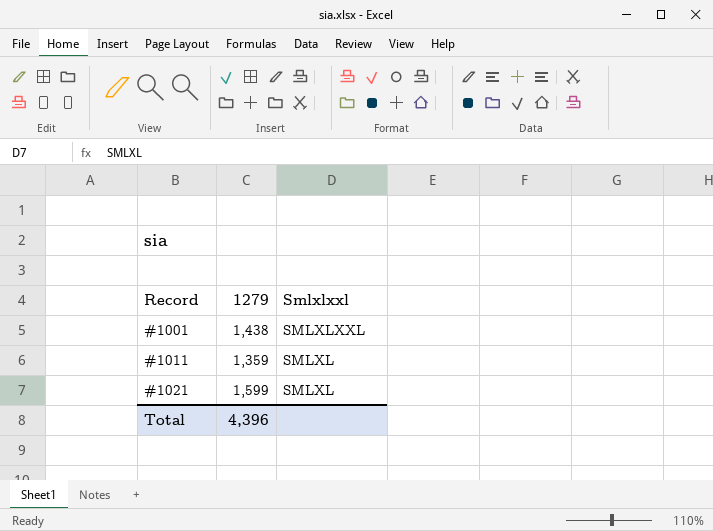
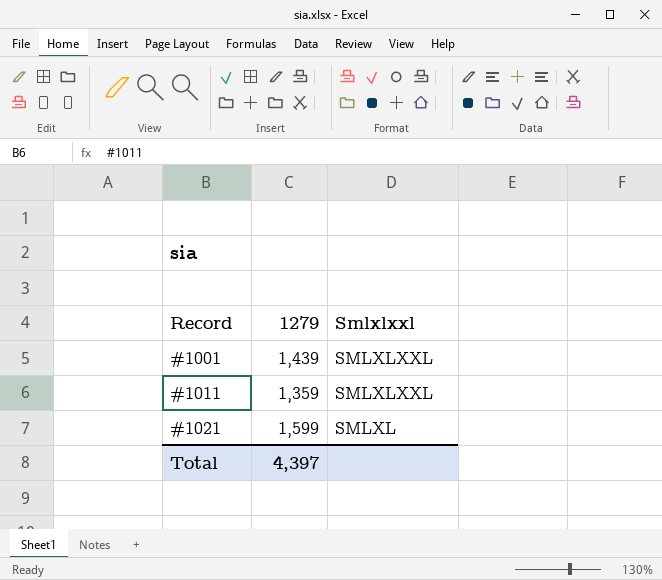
#1001 | 1279: 1,438 -> 1,439
#1011 | Smlxlxxl: SMLXL -> SMLXLXXL
Total | 1279: 4,396 -> 4,397

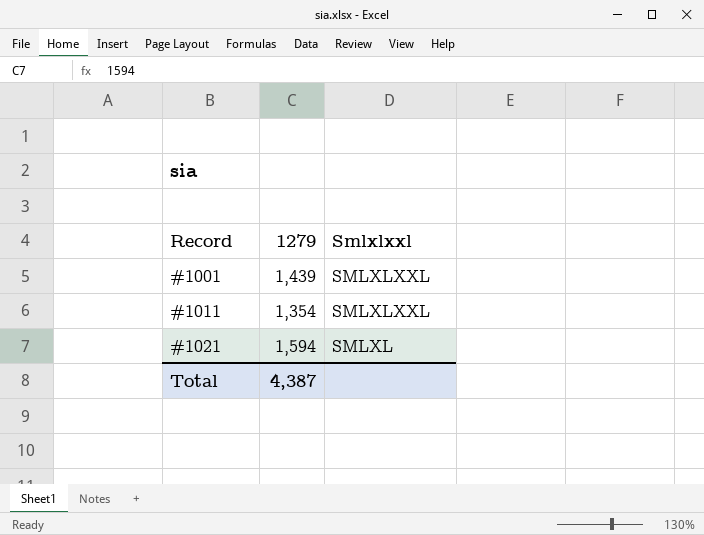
#1011 | 1279: 1,359 -> 1,354
#1021 | 1279: 1,599 -> 1,594
Total | 1279: 4,397 -> 4,387

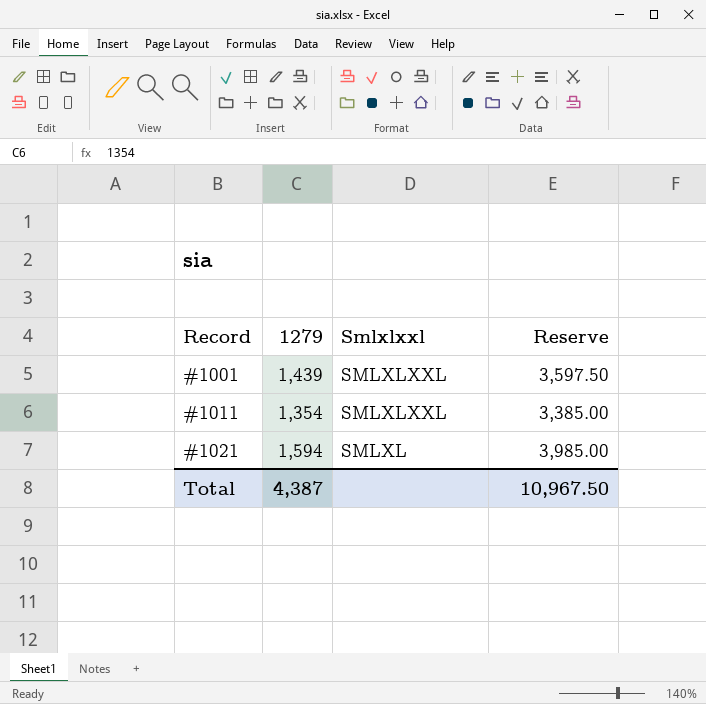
column Reserve | formula: none -> [1279] * 2.5

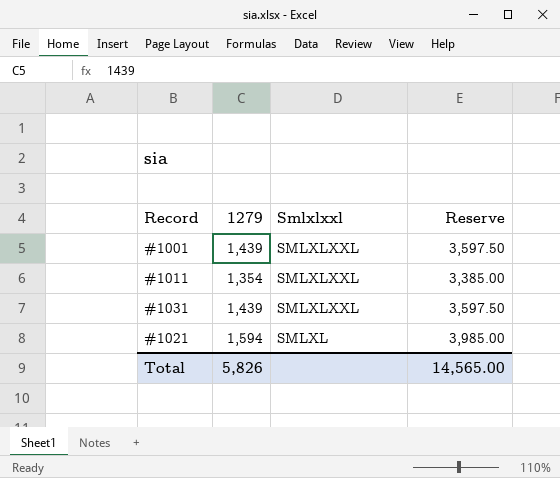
row #1031: none -> 1,439 | SMLXLXXL | 3,597.50
Total | 1279: 4,387 -> 5,826
Total | Reserve: 10,967.50 -> 14,565.00

